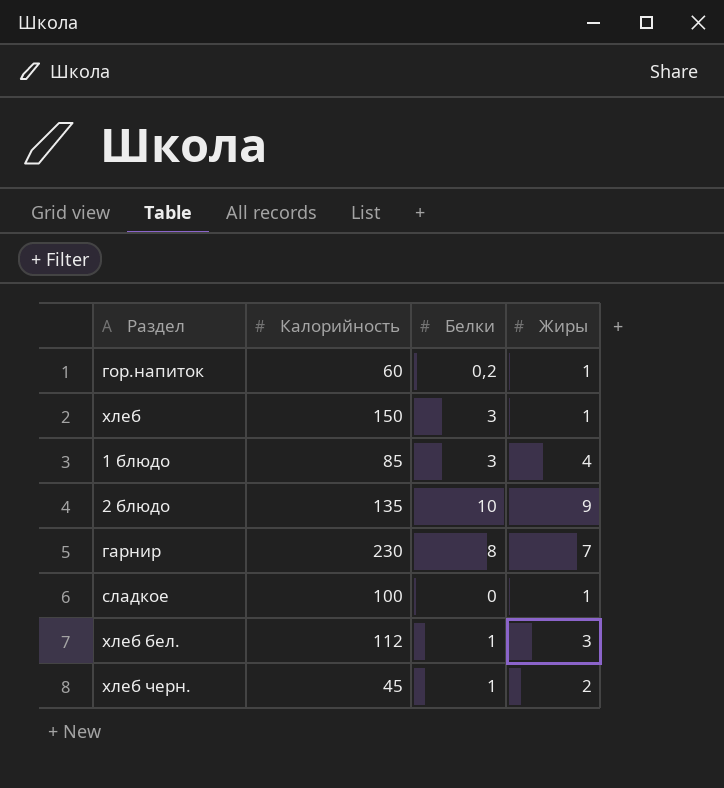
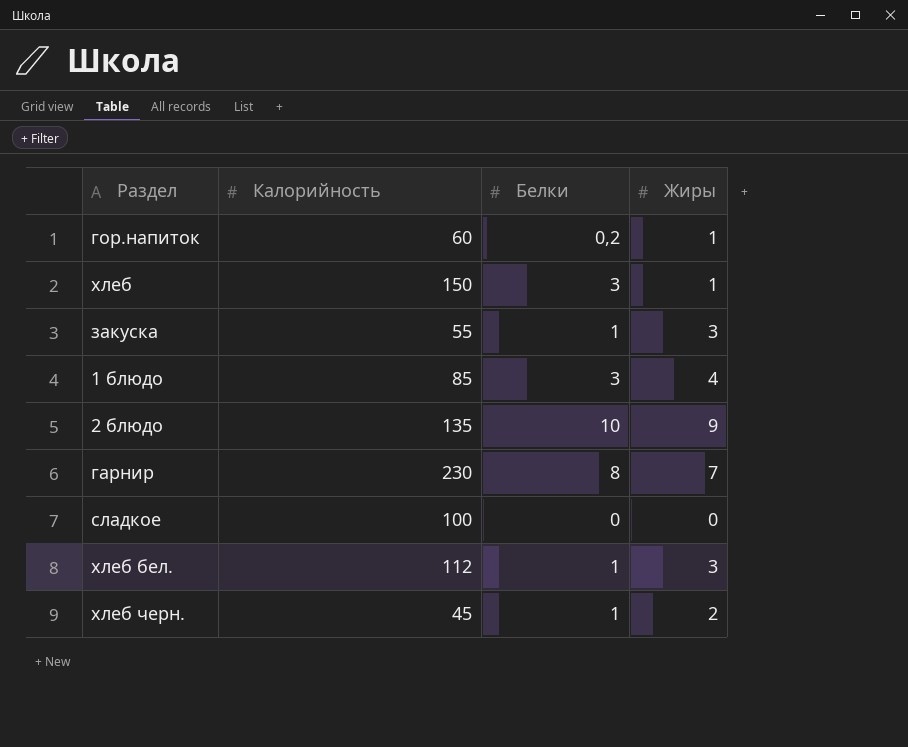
row закуска: none -> 55 | 1 | 3
сладкое | Жиры: 1 -> 0

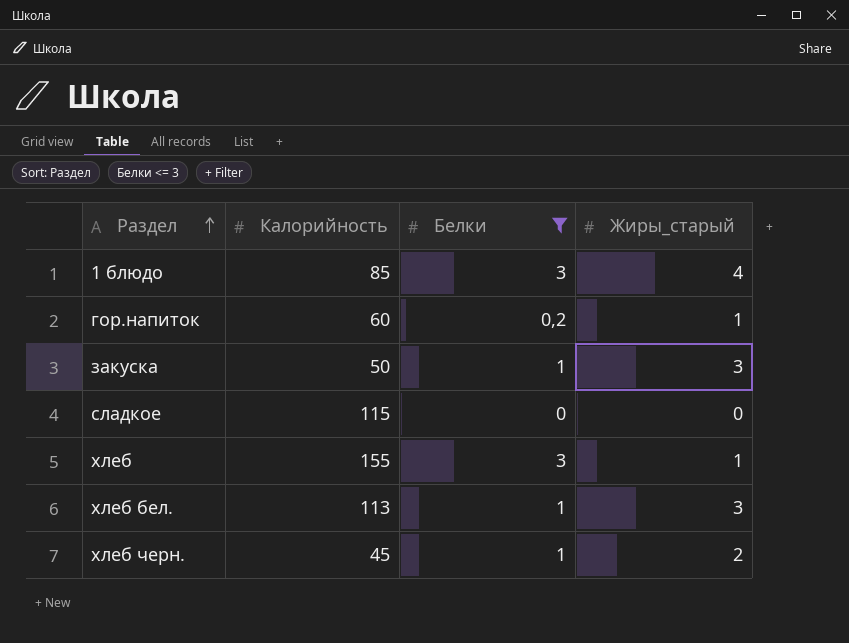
filter: none -> Белки <= 3
row order: none -> Раздел ascending
column name: Жиры -> Жиры_старый
закуска | Калорийность: 55 -> 50
сладкое | Калорийность: 100 -> 115
хлеб | Калорийность: 150 -> 155
хлеб бел. | Калорийность: 112 -> 113

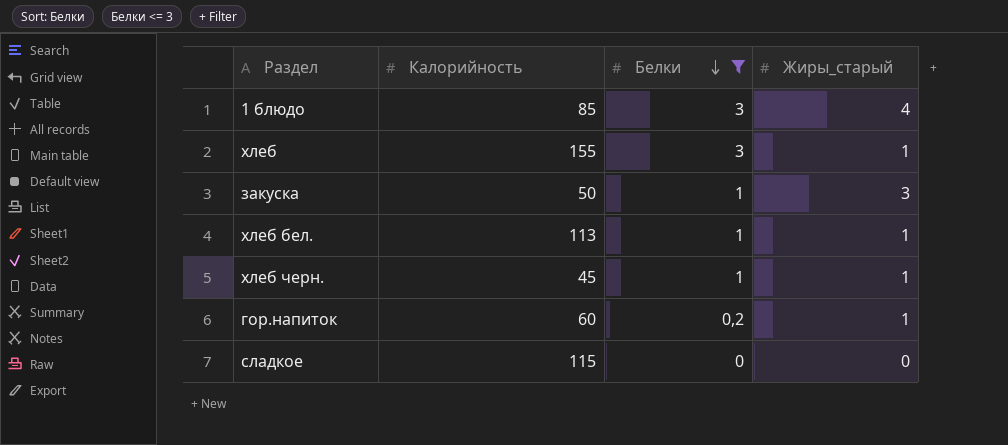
row order: Раздел ascending -> Белки descending
хлеб бел. | Жиры_старый: 3 -> 1
хлеб черн. | Жиры_старый: 2 -> 1

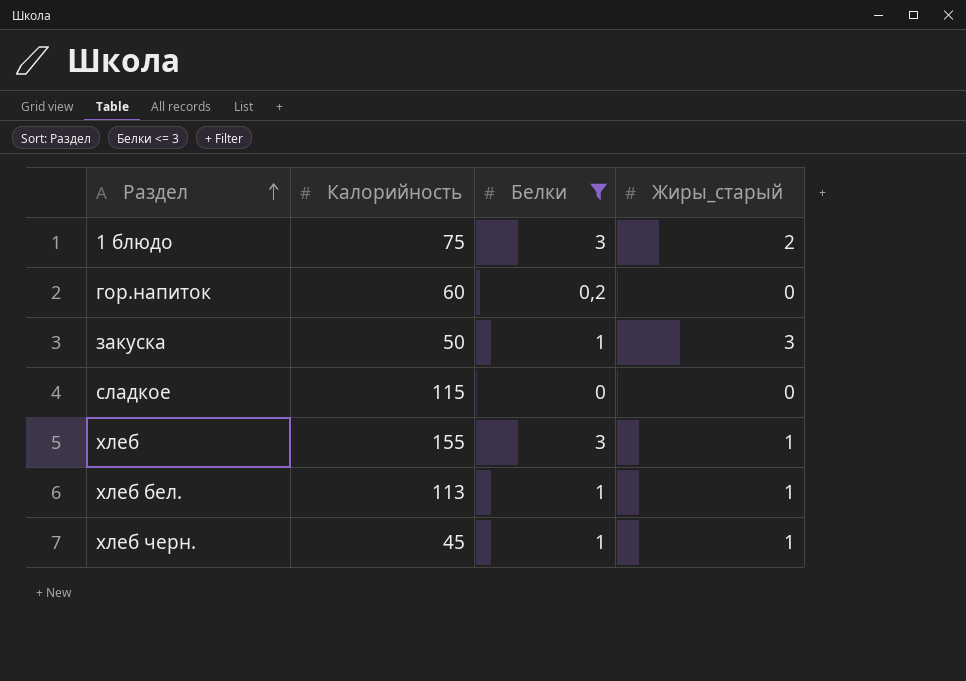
row order: Белки descending -> Раздел ascending
1 блюдо | Калорийность: 85 -> 75
1 блюдо | Жиры_старый: 4 -> 2
гор.напиток | Жиры_старый: 1 -> 0

